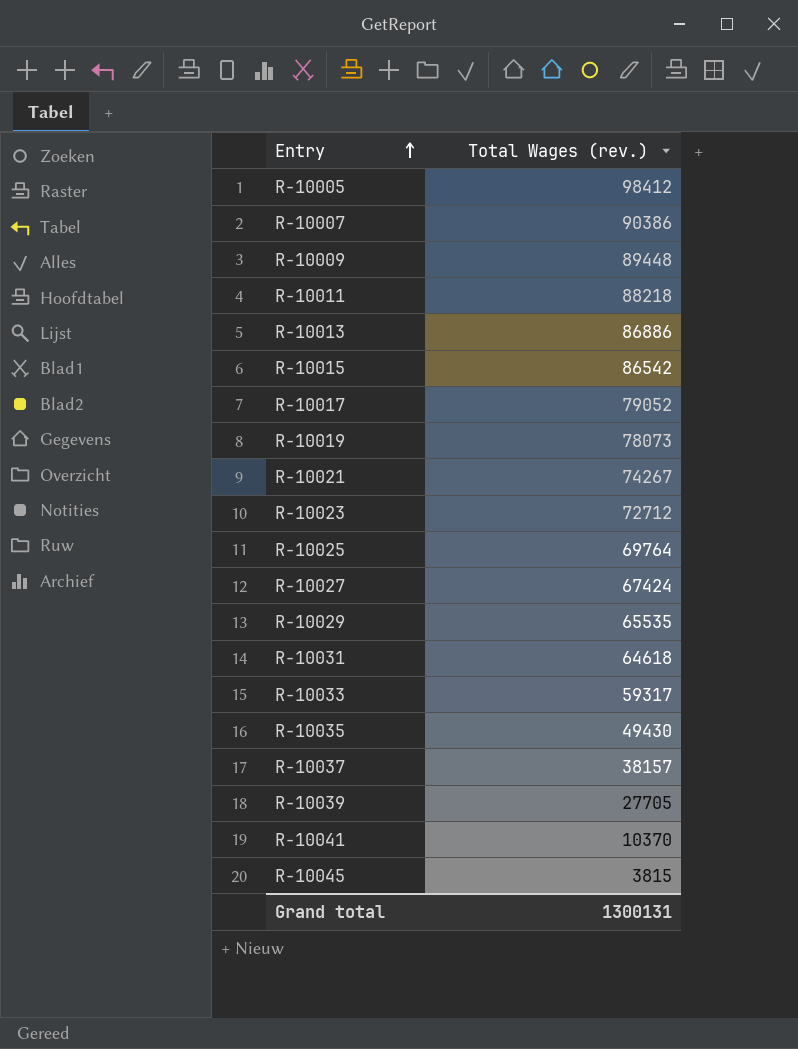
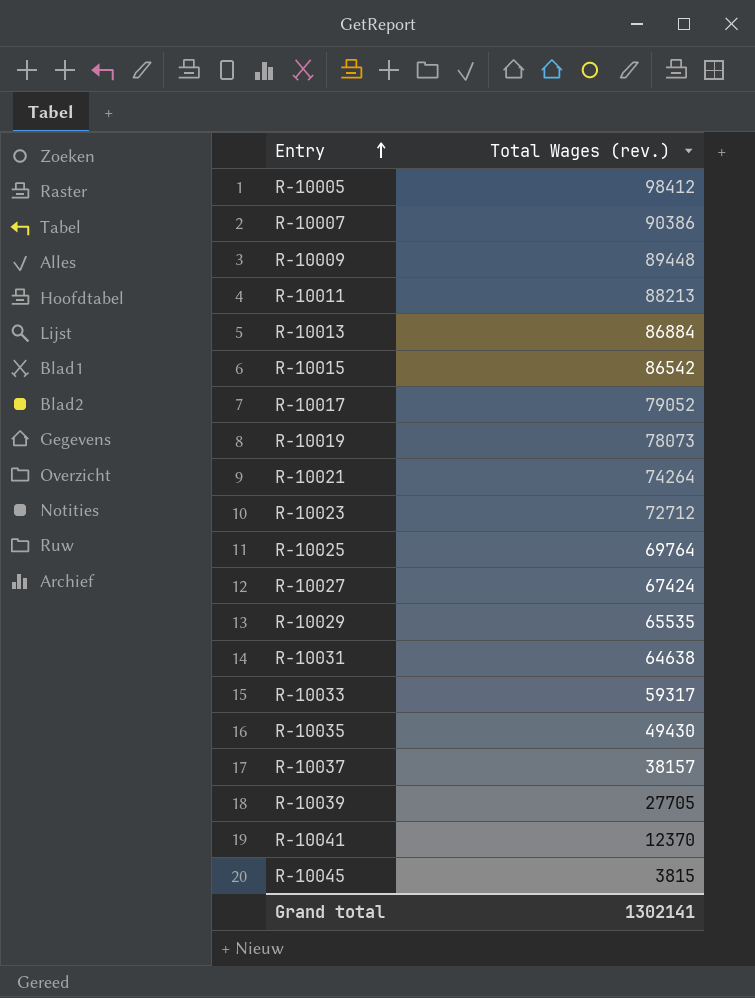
R-10011 | Total Wages (rev.): 88218 -> 88213
R-10013 | Total Wages (rev.): 86886 -> 86884
R-10021 | Total Wages (rev.): 74267 -> 74264
R-10031 | Total Wages (rev.): 64618 -> 64638
R-10041 | Total Wages (rev.): 10370 -> 12370
Grand total | Total Wages (rev.): 1300131 -> 1302141

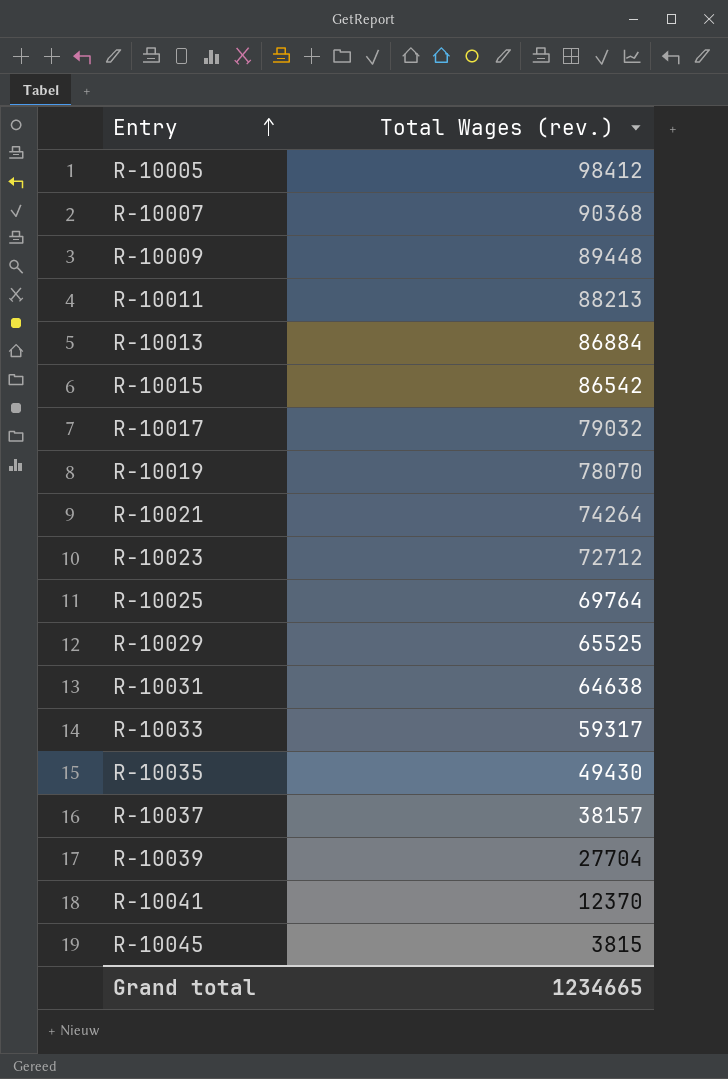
row R-10027: 67424 -> none
R-10007 | Total Wages (rev.): 90386 -> 90368
R-10017 | Total Wages (rev.): 79052 -> 79032
R-10019 | Total Wages (rev.): 78073 -> 78070
R-10029 | Total Wages (rev.): 65535 -> 65525
R-10039 | Total Wages (rev.): 27705 -> 27704
Grand total | Total Wages (rev.): 1302141 -> 1234665

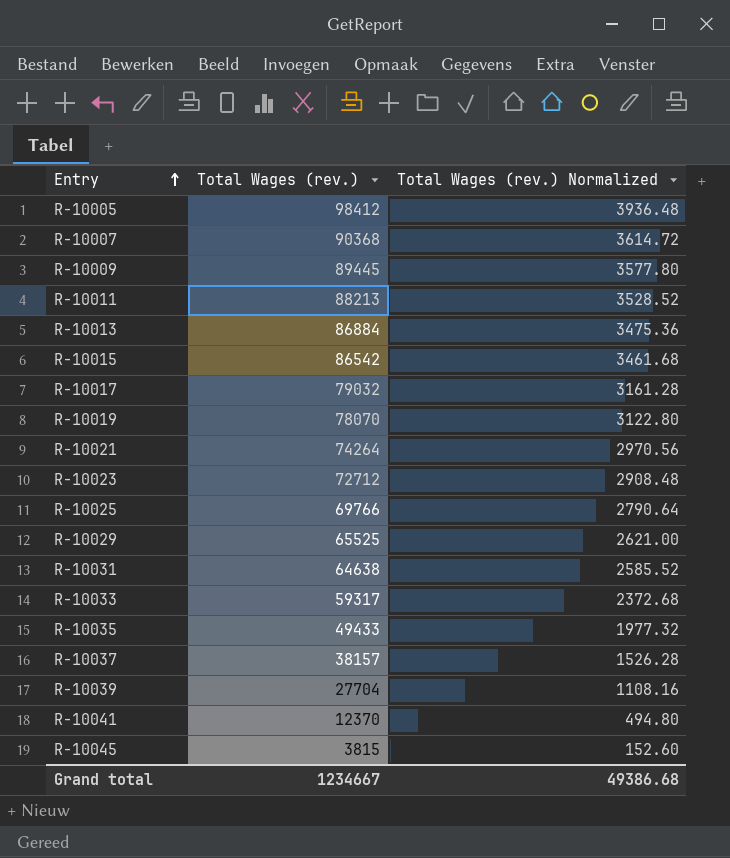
column Total Wages (rev.) Normalized | formula: none -> [Total Wages (rev.)] * 0.04
R-10009 | Total Wages (rev.): 89448 -> 89445
R-10025 | Total Wages (rev.): 69764 -> 69766
R-10035 | Total Wages (rev.): 49430 -> 49433
Grand total | Total Wages (rev.): 1234665 -> 1234667

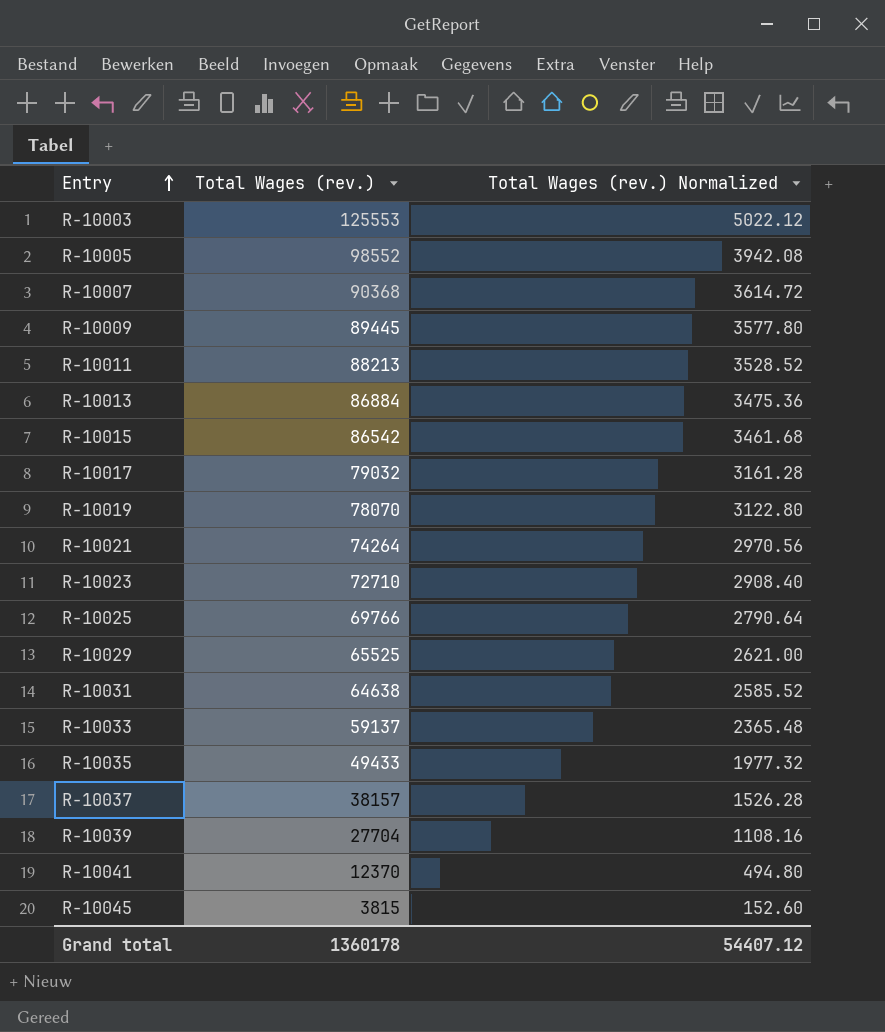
row R-10003: none -> 125553 | 5022.12
R-10005 | Total Wages (rev.): 98412 -> 98552
R-10005 | Total Wages (rev.) Normalized: 3936.48 -> 3942.08
R-10023 | Total Wages (rev.): 72712 -> 72710
R-10023 | Total Wages (rev.) Normalized: 2908.48 -> 2908.40
R-10033 | Total Wages (rev.): 59317 -> 59137
R-10033 | Total Wages (rev.) Normalized: 2372.68 -> 2365.48
Grand total | Total Wages (rev.): 1234667 -> 1360178
Grand total | Total Wages (rev.) Normalized: 49386.68 -> 54407.12

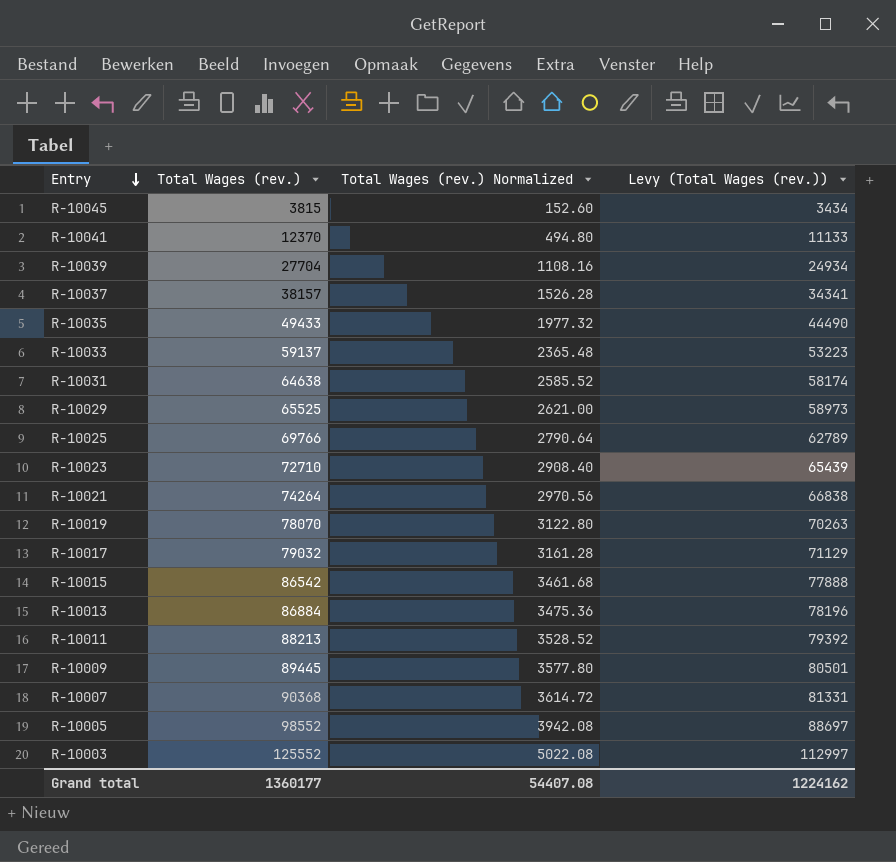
row order: Entry ascending -> Entry descending
column Levy (Total Wages (rev.)) | formula: none -> [Total Wages (rev.)] * 0.9
R-10003 | Total Wages (rev.): 125553 -> 125552
R-10003 | Total Wages (rev.) Normalized: 5022.12 -> 5022.08
Grand total | Total Wages (rev.): 1360178 -> 1360177
Grand total | Total Wages (rev.) Normalized: 54407.12 -> 54407.08

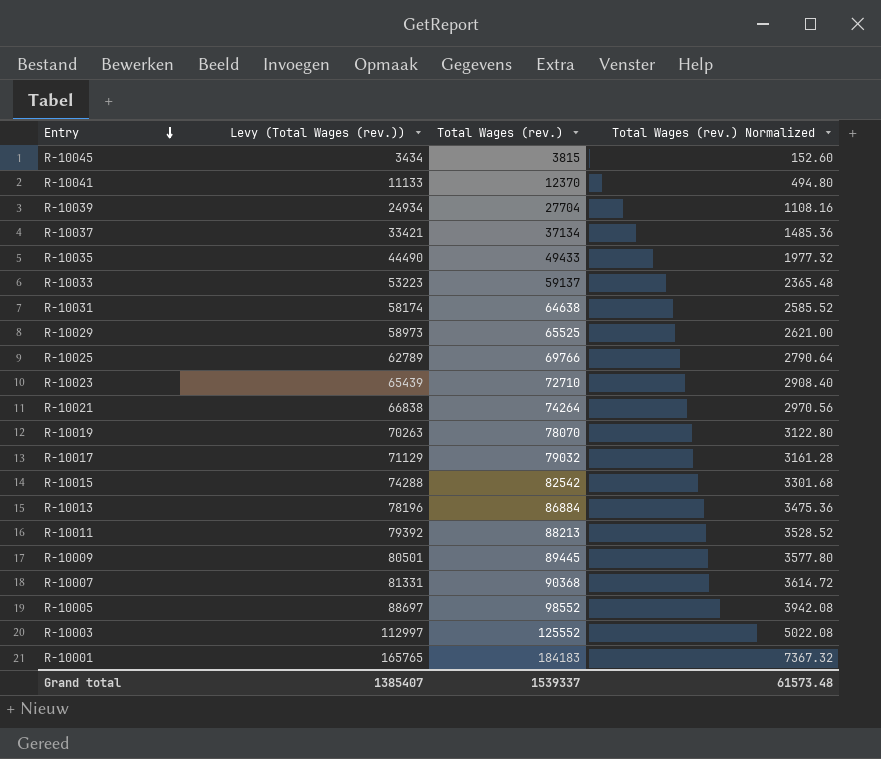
column Levy (Total Wages (rev.)) | position: 4 -> 2
R-10037 | Levy (Total Wages (rev.)): 34341 -> 33421
R-10037 | Total Wages (rev.): 38157 -> 37134
R-10037 | Total Wages (rev.) Normalized: 1526.28 -> 1485.36
R-10015 | Levy (Total Wages (rev.)): 77888 -> 74288
R-10015 | Total Wages (rev.): 86542 -> 82542
R-10015 | Total Wages (rev.) Normalized: 3461.68 -> 3301.68
row R-10001: none -> 165765 | 184183 | 7367.32
Grand total | Levy (Total Wages (rev.)): 1224162 -> 1385407
Grand total | Total Wages (rev.): 1360177 -> 1539337
Grand total | Total Wages (rev.) Normalized: 54407.08 -> 61573.48

